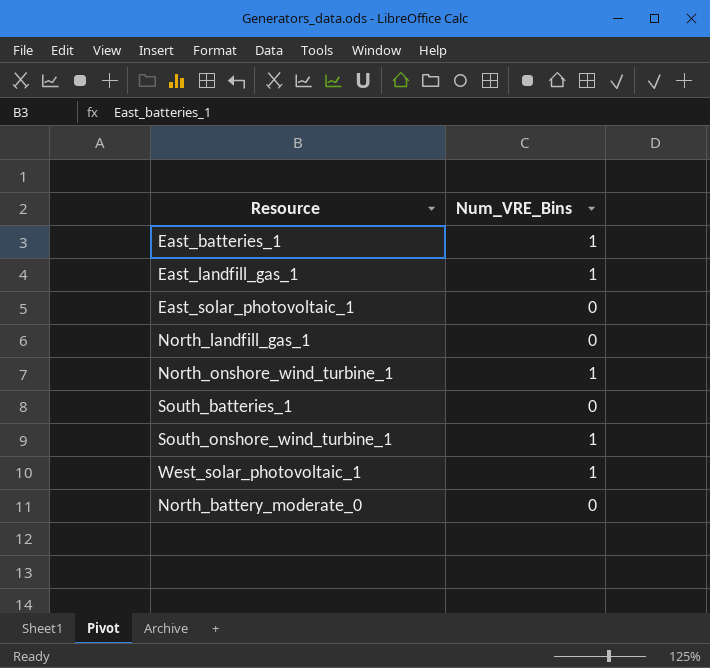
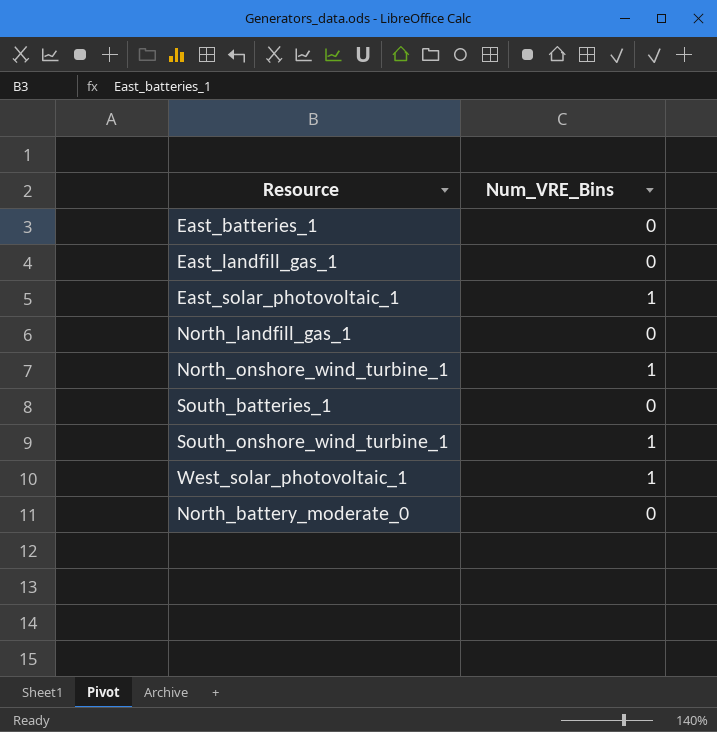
East_batteries_1 | Num_VRE_Bins: 1 -> 0
East_landfill_gas_1 | Num_VRE_Bins: 1 -> 0
East_solar_photovoltaic_1 | Num_VRE_Bins: 0 -> 1

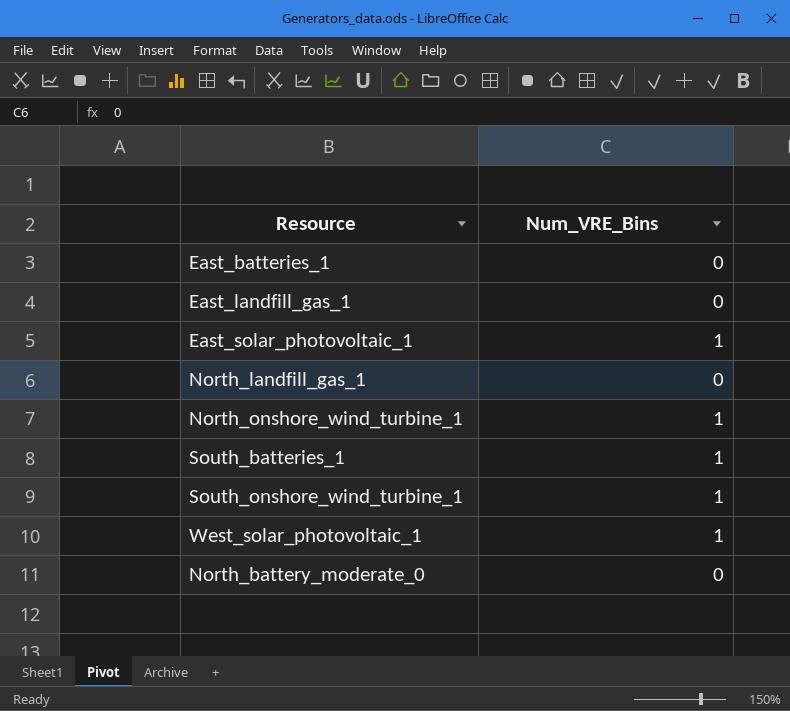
South_batteries_1 | Num_VRE_Bins: 0 -> 1

